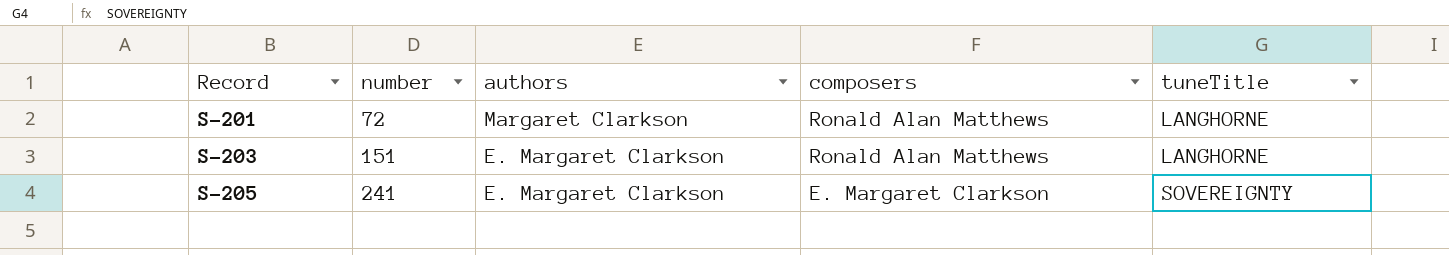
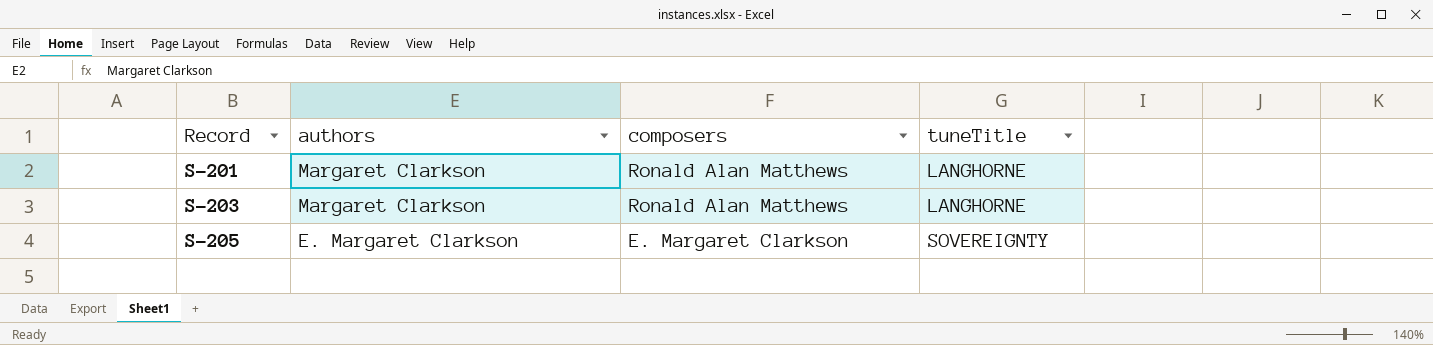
column number | position: 2 -> none
S-203 | authors: E. Margaret Clarkson -> Margaret Clarkson

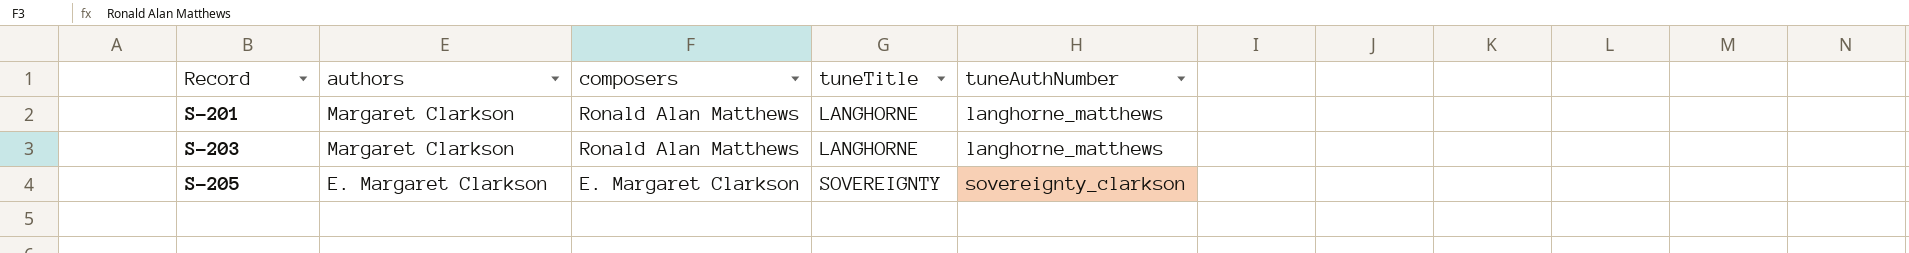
column tuneAuthNumber | position: none -> 5

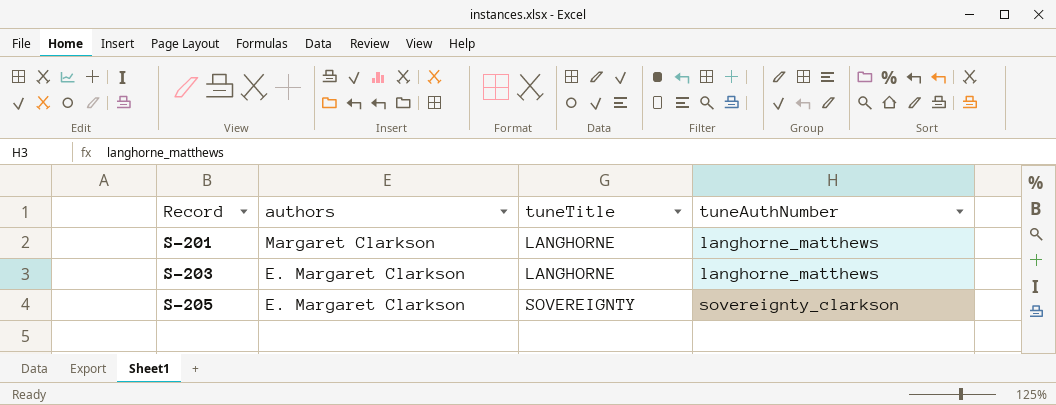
column composers | position: 3 -> none
S-203 | authors: Margaret Clarkson -> E. Margaret Clarkson

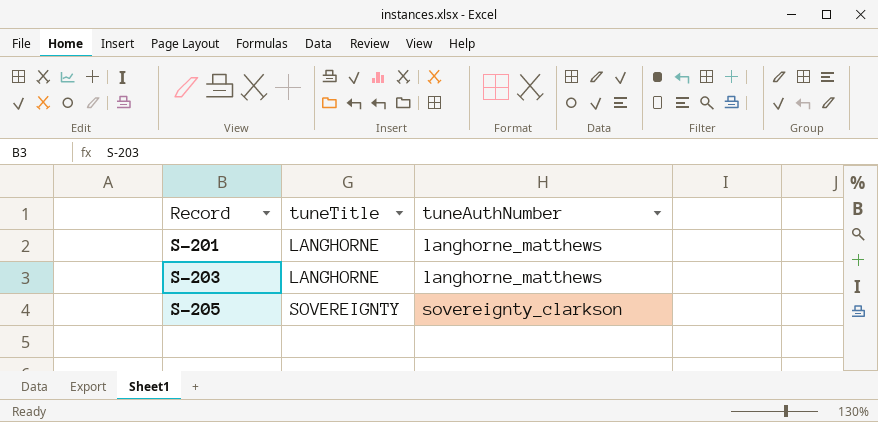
column authors | position: 2 -> none

